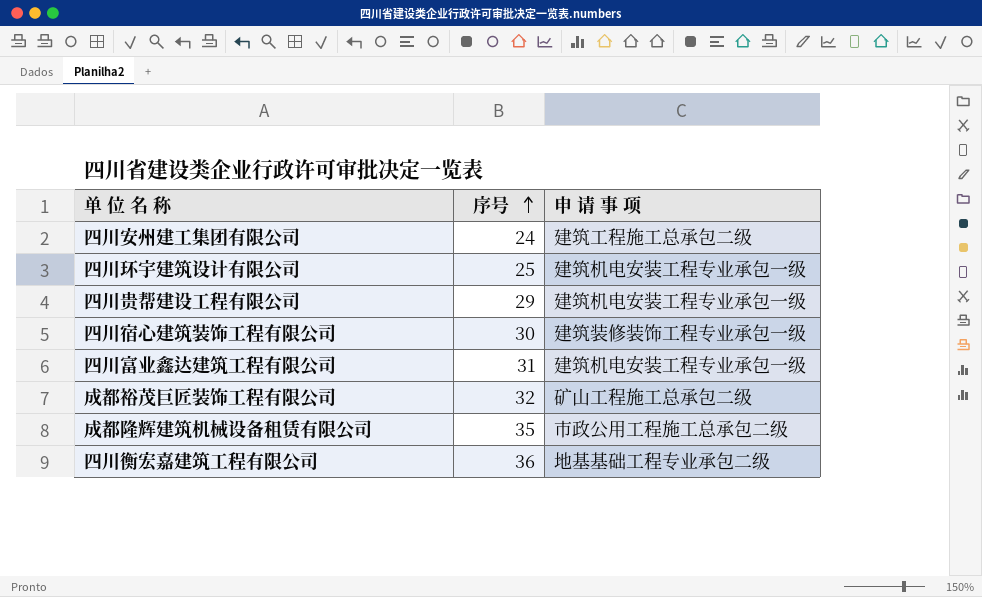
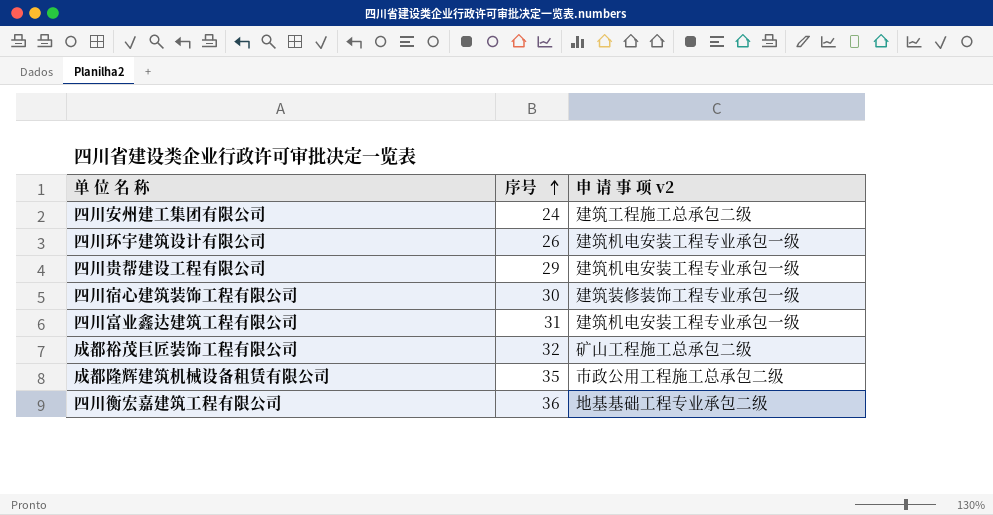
column name: 申 请 事 项 -> 申 请 事 项 v2
四川环宇建筑设计有限公司 | 序号: 25 -> 26

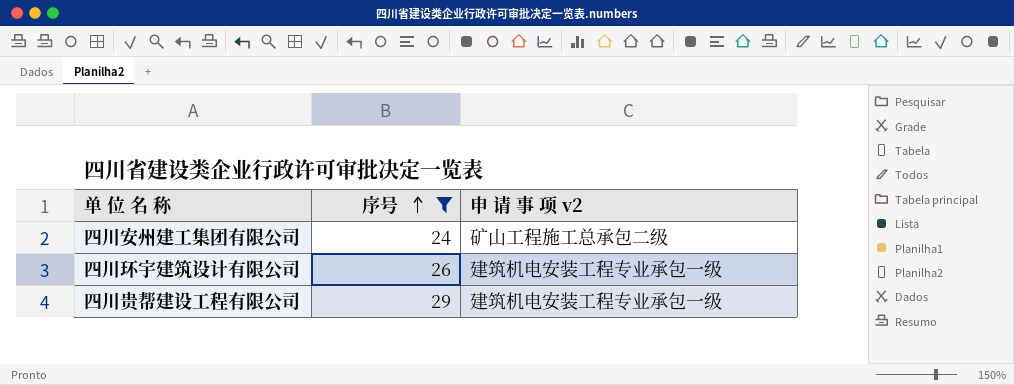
filter: none -> 序号 <= 29
四川安州建工集团有限公司 | 申 请 事 项 v2: 建筑工程施工总承包二级 -> 矿山工程施工总承包二级

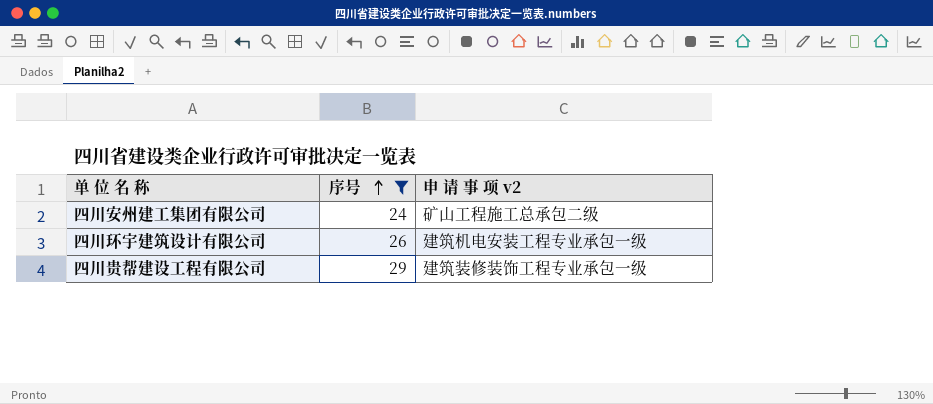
四川贵帮建设工程有限公司 | 申 请 事 项 v2: 建筑机电安装工程专业承包一级 -> 建筑装修装饰工程专业承包一级

